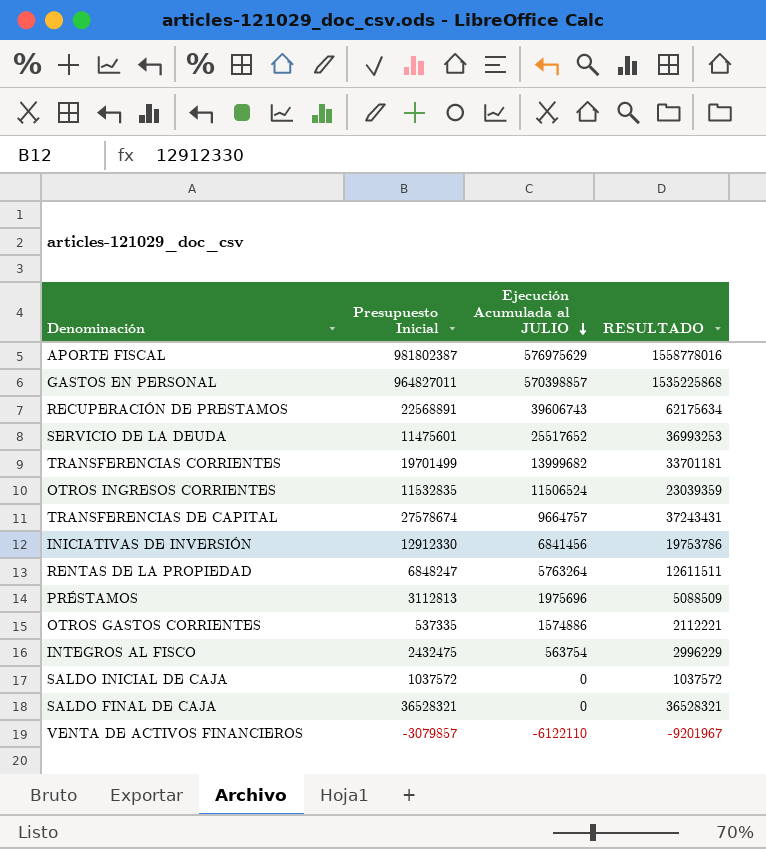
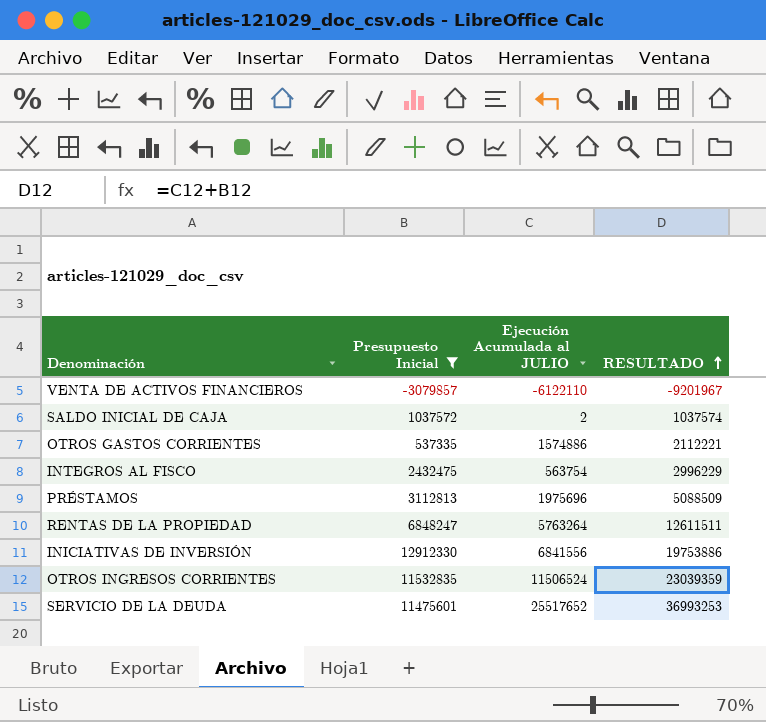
filter: none -> Presupuesto Inicial <= 12912330
row order: Ejecución Acumulada al JULIO descending -> RESULTADO ascending
SALDO INICIAL DE CAJA | Ejecución Acumulada al JULIO: 0 -> 2
SALDO INICIAL DE CAJA | RESULTADO: 1037572 -> 1037574
INICIATIVAS DE INVERSIÓN | Ejecución Acumulada al JULIO: 6841456 -> 6841556
INICIATIVAS DE INVERSIÓN | RESULTADO: 19753786 -> 19753886

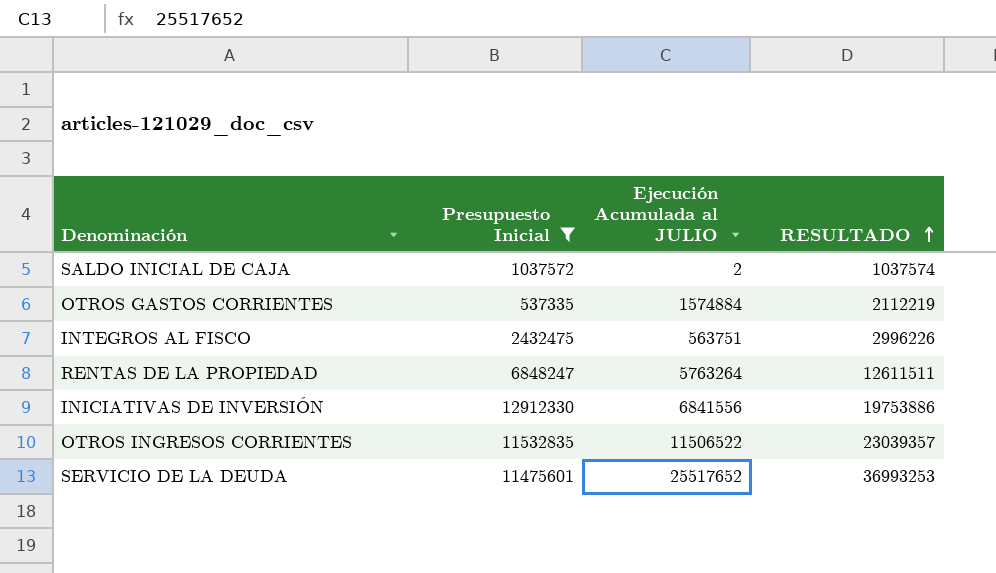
row VENTA DE ACTIVOS FINANCIEROS: -3079857 | -6122110 | -9201967 -> none
row PRÉSTAMOS: 3112813 | 1975696 | 5088509 -> none
OTROS GASTOS CORRIENTES | Ejecución Acumulada al JULIO: 1574886 -> 1574884
OTROS GASTOS CORRIENTES | RESULTADO: 2112221 -> 2112219
INTEGROS AL FISCO | Ejecución Acumulada al JULIO: 563754 -> 563751
INTEGROS AL FISCO | RESULTADO: 2996229 -> 2996226
OTROS INGRESOS CORRIENTES | Ejecución Acumulada al JULIO: 11506524 -> 11506522
OTROS INGRESOS CORRIENTES | RESULTADO: 23039359 -> 23039357

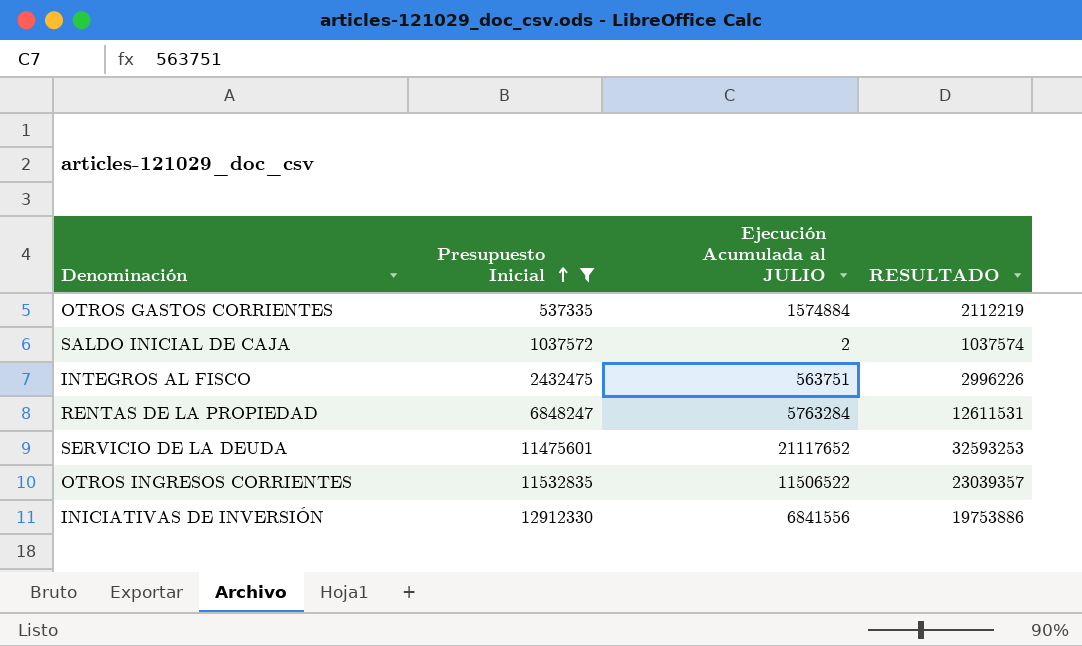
row order: RESULTADO ascending -> Presupuesto Inicial ascending
RENTAS DE LA PROPIEDAD | Ejecución Acumulada al JULIO: 5763264 -> 5763284
RENTAS DE LA PROPIEDAD | RESULTADO: 12611511 -> 12611531
SERVICIO DE LA DEUDA | Ejecución Acumulada al JULIO: 25517652 -> 21117652
SERVICIO DE LA DEUDA | RESULTADO: 36993253 -> 32593253

